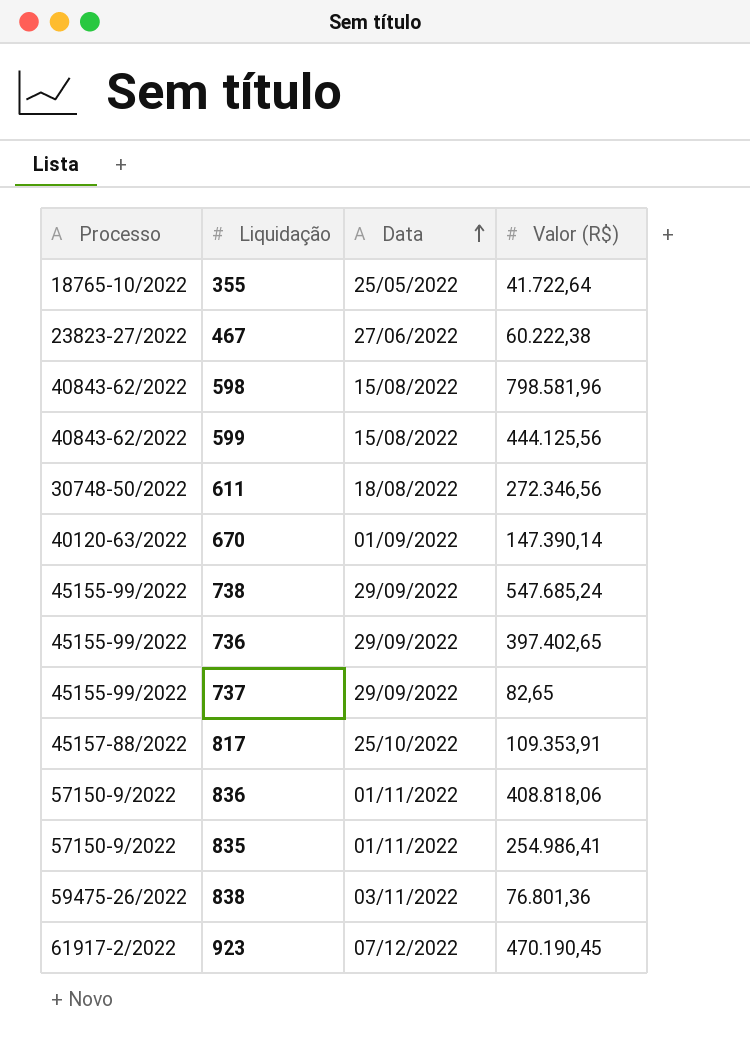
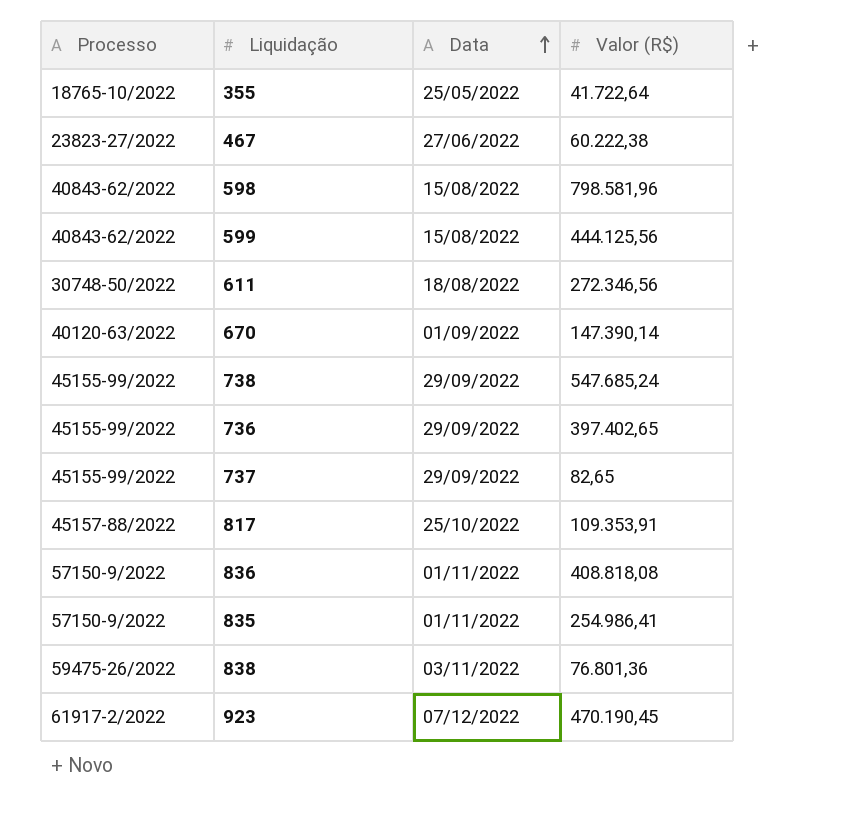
836 | Valor (R$): 408.818,06 -> 408.818,08

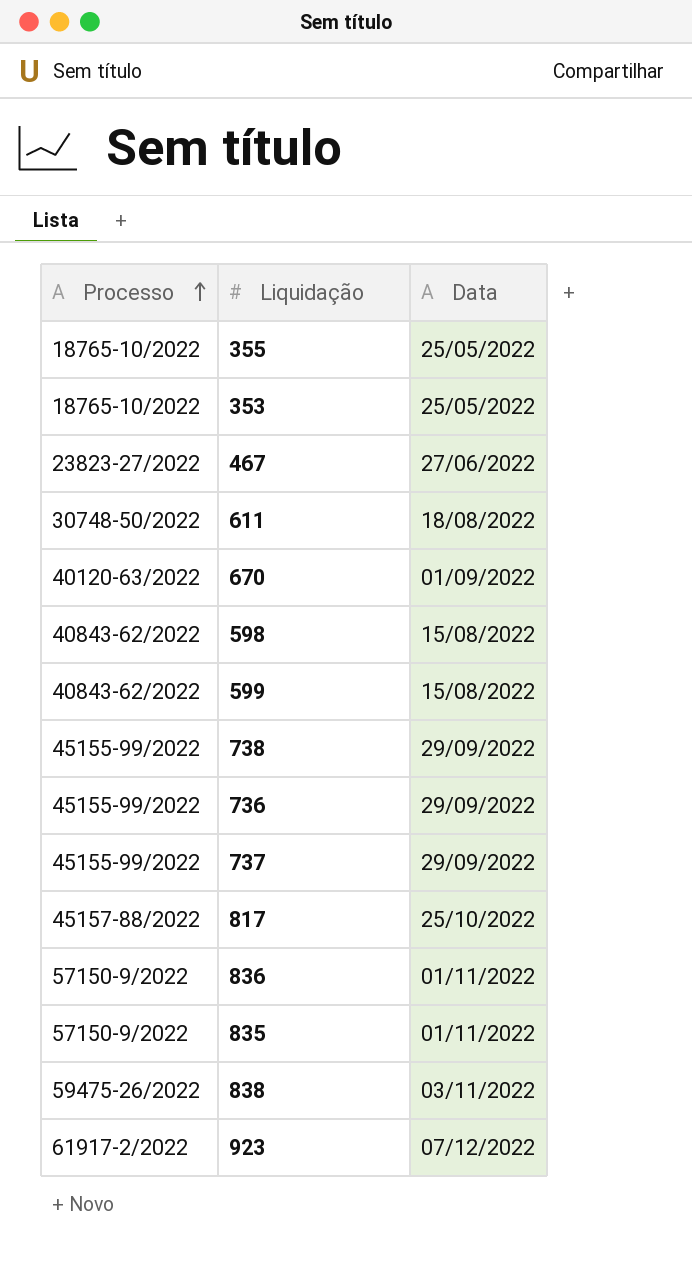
row order: Data ascending -> Processo ascending
column Valor (R$) | position: 4 -> none
row 353: none -> 18765-10/2022 | 25/05/2022

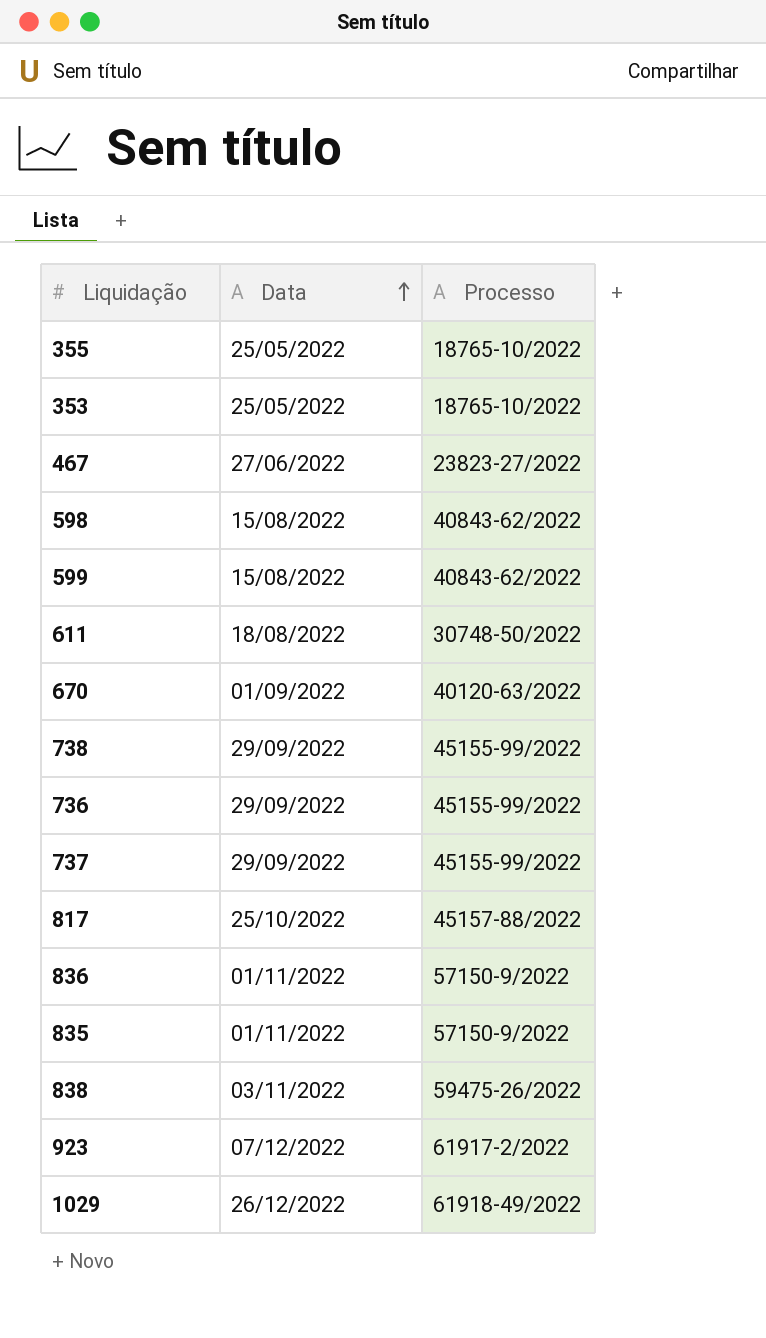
row order: Processo ascending -> Data ascending
column Processo | position: 1 -> 3
row 1029: none -> 26/12/2022 | 61918-49/2022

